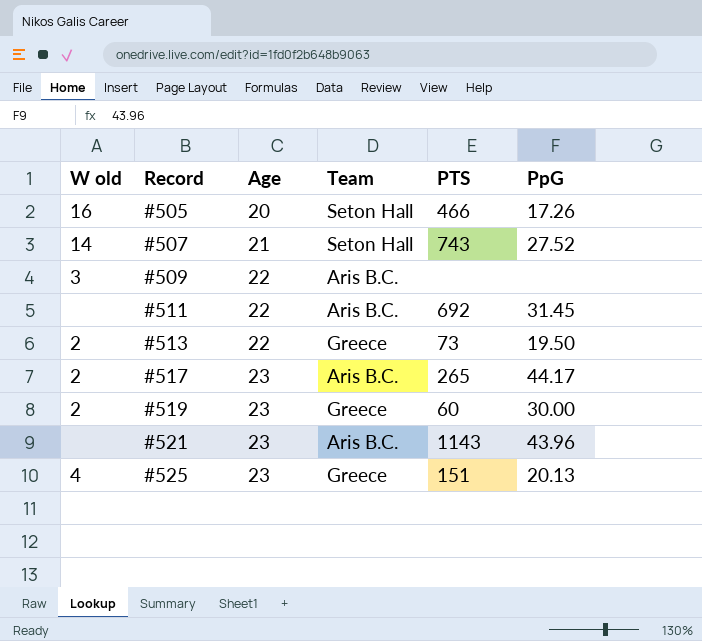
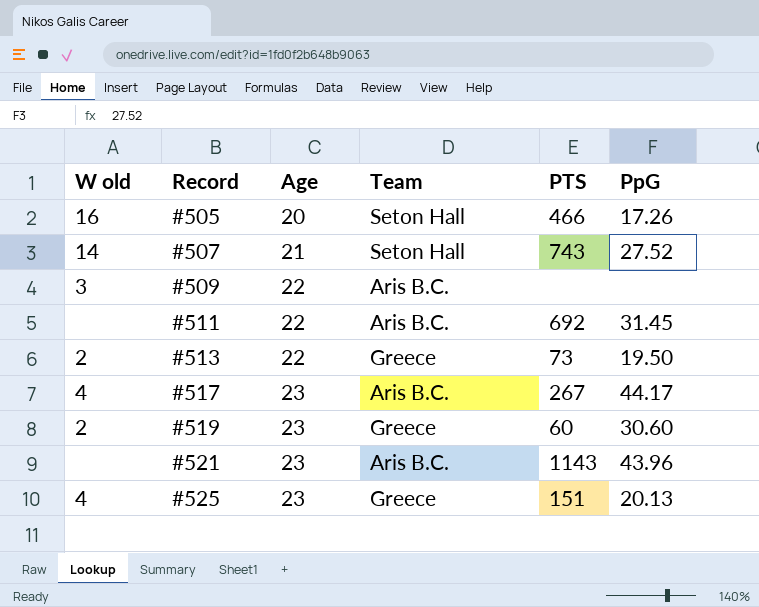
#517 | W old: 2 -> 4
#517 | PTS: 265 -> 267
#519 | PpG: 30.00 -> 30.60

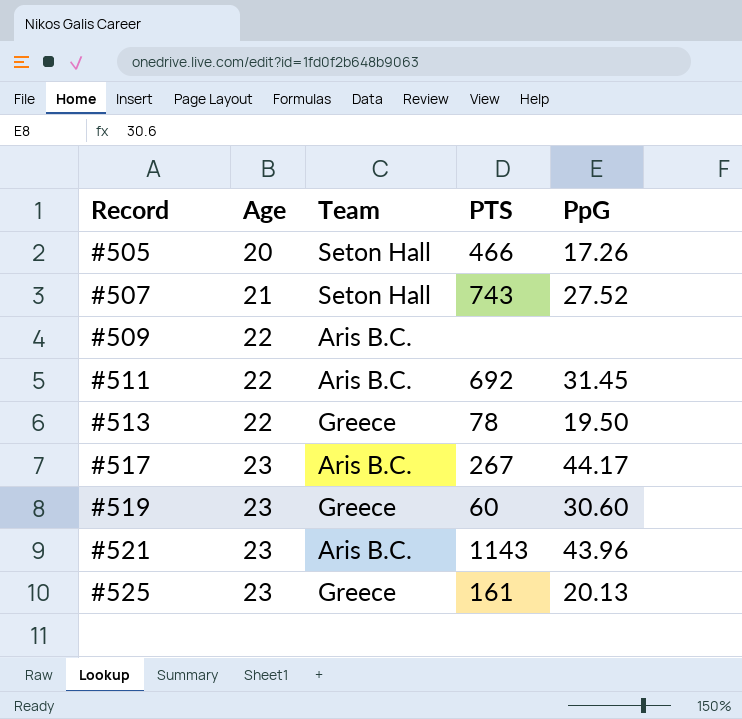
column W old | position: 1 -> none
#513 | PTS: 73 -> 78
#525 | PTS: 151 -> 161

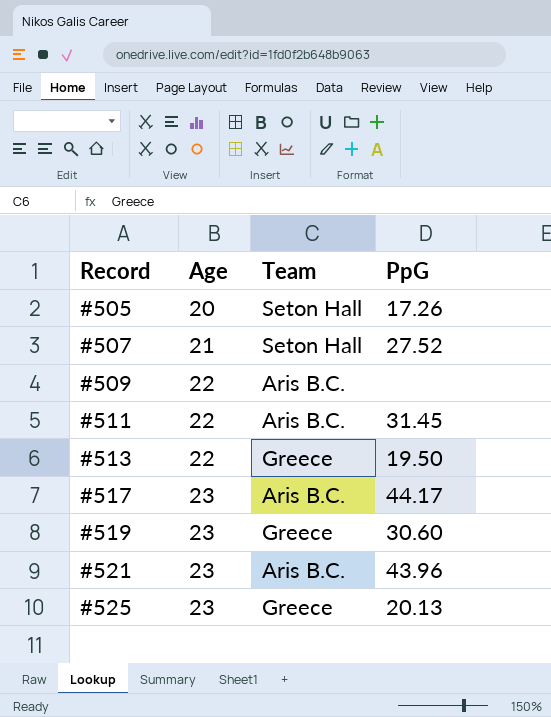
column PTS | position: 4 -> none

